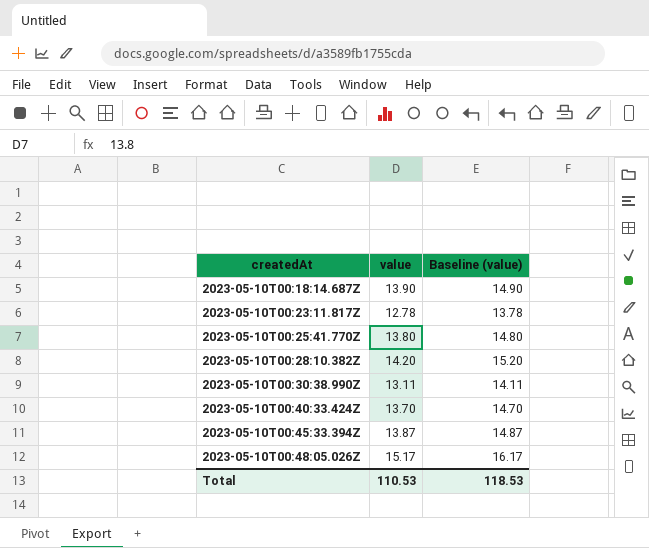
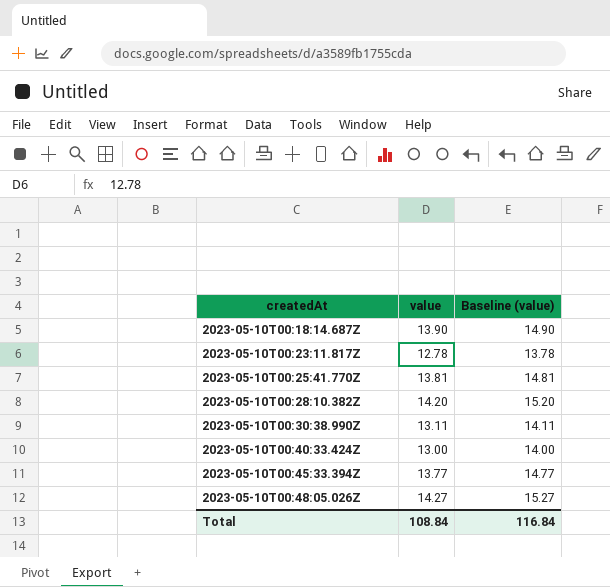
2023-05-10T00:25:41.770Z | value: 13.80 -> 13.81
2023-05-10T00:25:41.770Z | Baseline (value): 14.80 -> 14.81
2023-05-10T00:40:33.424Z | value: 13.70 -> 13.00
2023-05-10T00:40:33.424Z | Baseline (value): 14.70 -> 14.00
2023-05-10T00:45:33.394Z | value: 13.87 -> 13.77
2023-05-10T00:45:33.394Z | Baseline (value): 14.87 -> 14.77
2023-05-10T00:48:05.026Z | value: 15.17 -> 14.27
2023-05-10T00:48:05.026Z | Baseline (value): 16.17 -> 15.27
Total | value: 110.53 -> 108.84
Total | Baseline (value): 118.53 -> 116.84

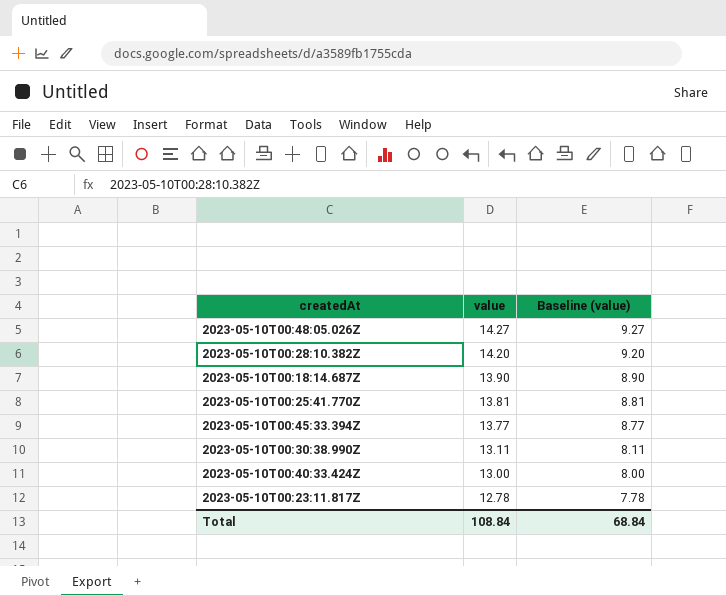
row order: createdAt ascending -> value descending
column Baseline (value) | formula: [value] + 1 -> [value] - 5
Total | Baseline (value): 116.84 -> 68.84

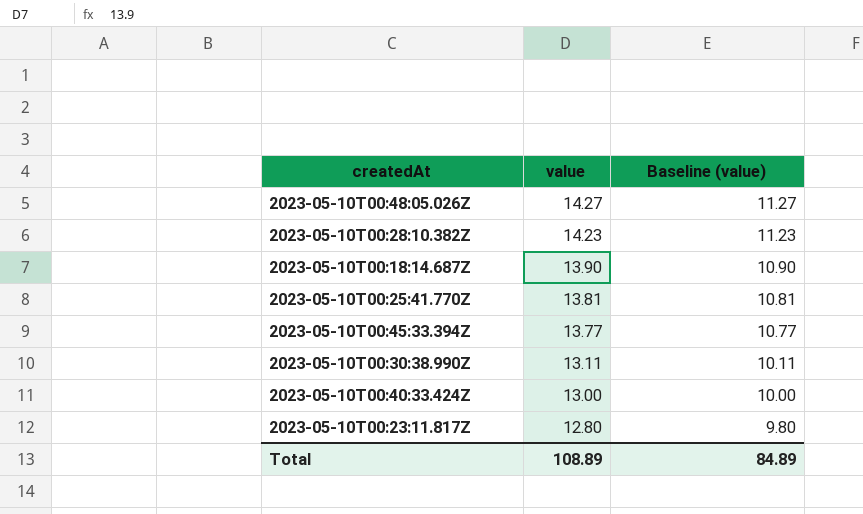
column Baseline (value) | formula: [value] - 5 -> [value] - 3
2023-05-10T00:28:10.382Z | value: 14.20 -> 14.23
2023-05-10T00:23:11.817Z | value: 12.78 -> 12.80
Total | value: 108.84 -> 108.89
Total | Baseline (value): 68.84 -> 84.89

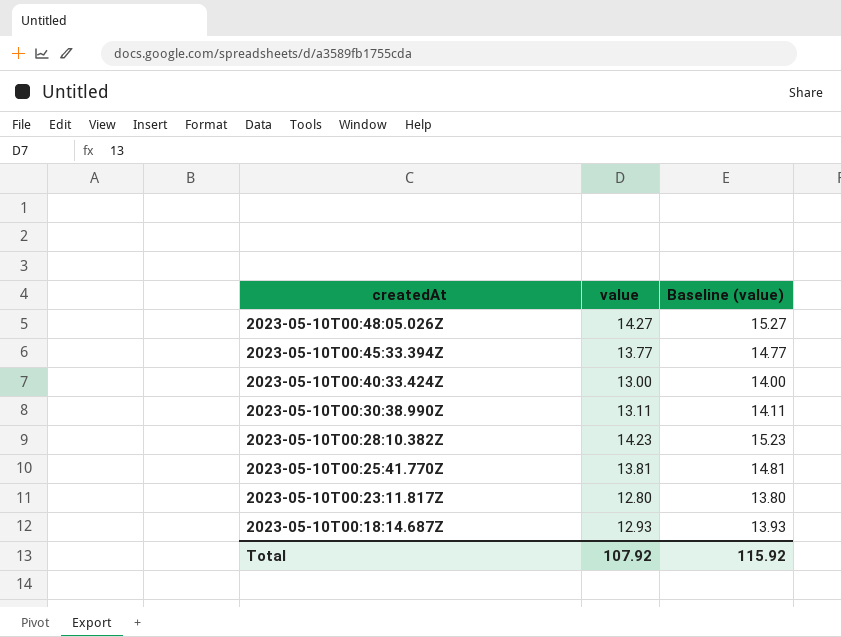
row order: value descending -> createdAt descending
column Baseline (value) | formula: [value] - 3 -> [value] + 1
2023-05-10T00:18:14.687Z | value: 13.90 -> 12.93
Total | value: 108.89 -> 107.92
Total | Baseline (value): 84.89 -> 115.92

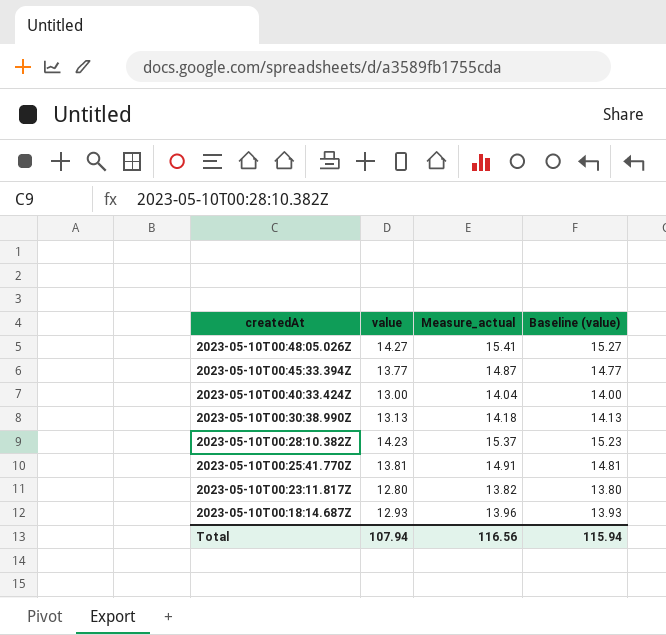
column Measure_actual | formula: none -> [value] * 1.08
2023-05-10T00:30:38.990Z | value: 13.11 -> 13.13
2023-05-10T00:30:38.990Z | Baseline (value): 14.11 -> 14.13
Total | value: 107.92 -> 107.94
Total | Baseline (value): 115.92 -> 115.94

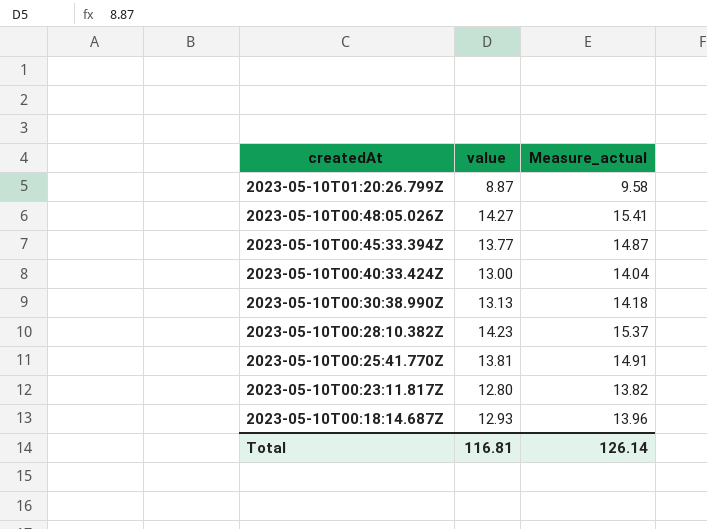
column Baseline (value) | formula: [value] + 1 -> none
row 2023-05-10T01:20:26.799Z: none -> 8.87 | 9.58
Total | value: 107.94 -> 116.81
Total | Measure_actual: 116.56 -> 126.14

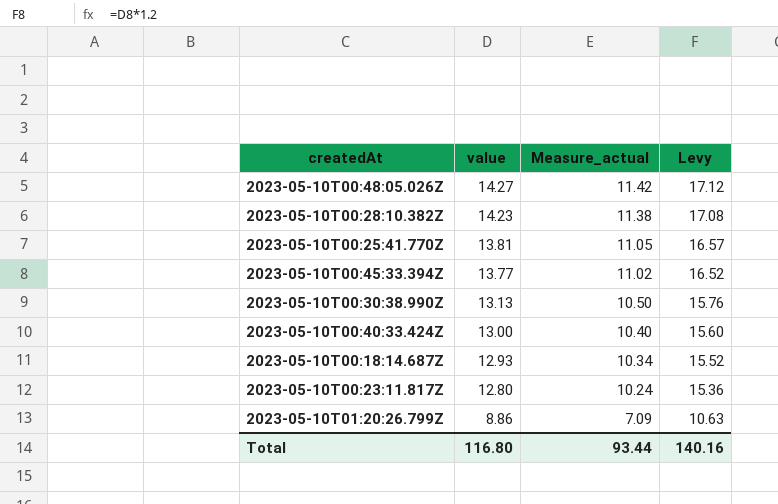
row order: createdAt descending -> value descending
column Measure_actual | formula: [value] * 1.08 -> [value] * 0.8
column Levy | formula: none -> [value] * 1.2
2023-05-10T01:20:26.799Z | value: 8.87 -> 8.86
Total | value: 116.81 -> 116.80
Total | Measure_actual: 126.14 -> 93.44

